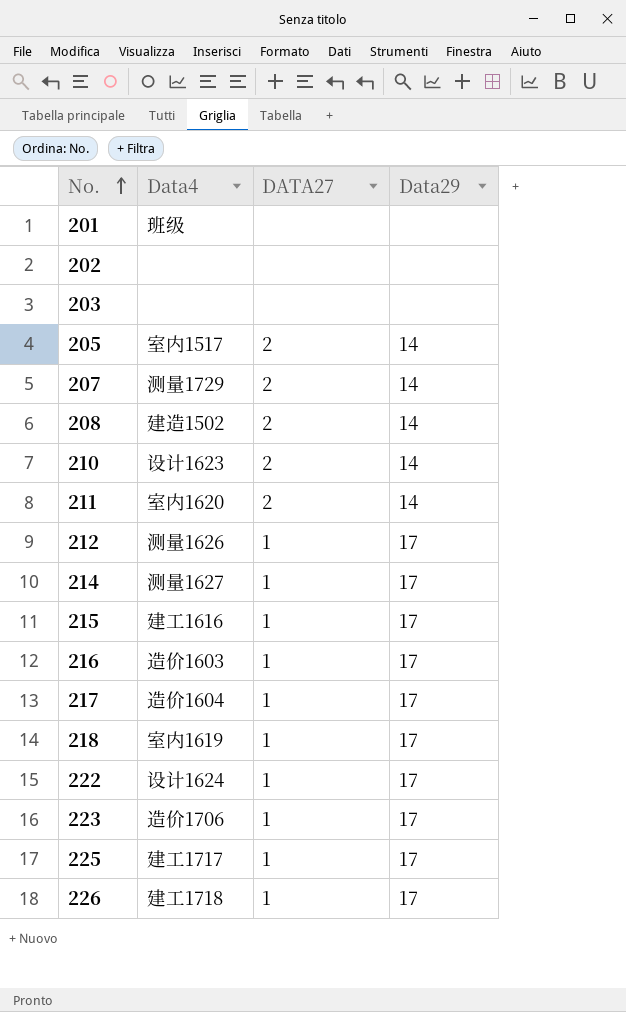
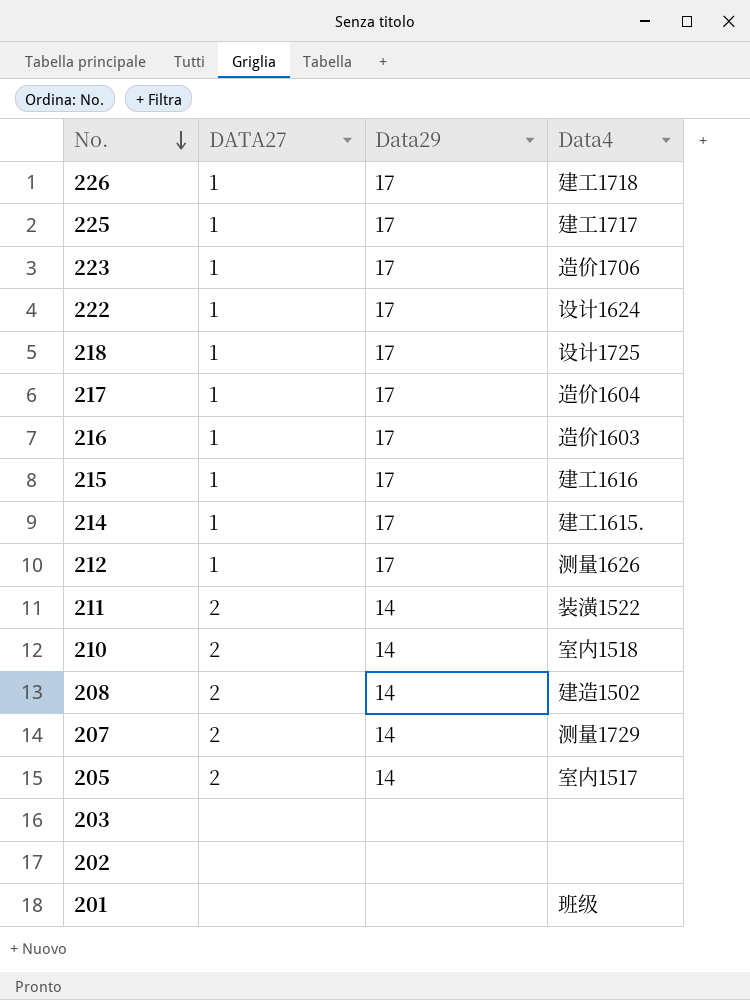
row order: No. ascending -> No. descending
column Data4 | position: 2 -> 4
218 | Data4: 室内1619 -> 设计1725
214 | Data4: 测量1627 -> 建工1615.
211 | Data4: 室内1620 -> 装潢1522
210 | Data4: 设计1623 -> 室内1518

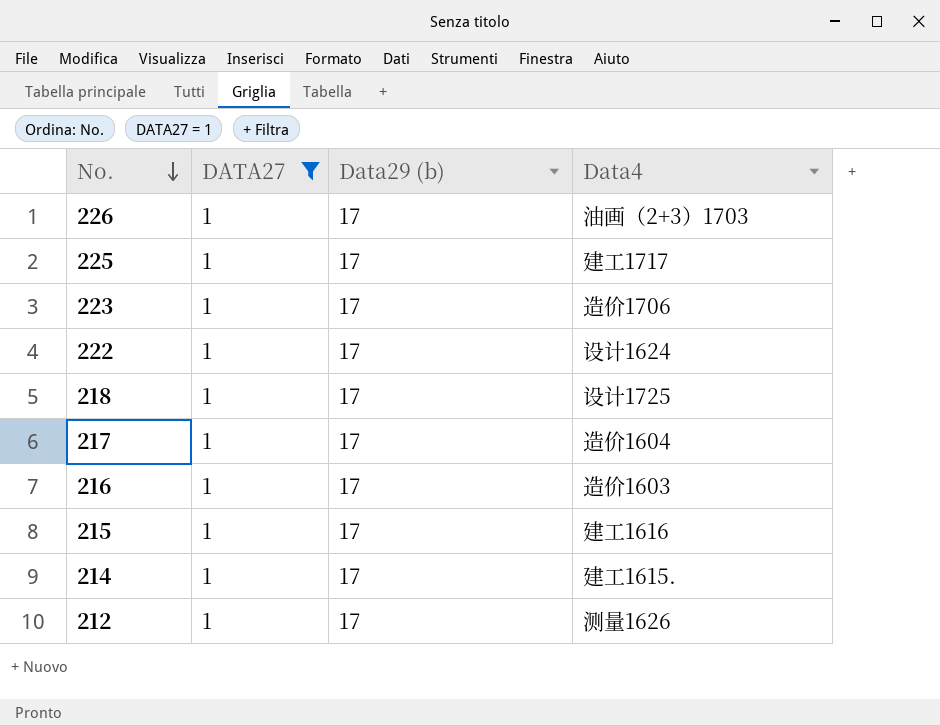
filter: none -> DATA27 = 1
column name: Data29 -> Data29 (b)
226 | Data4: 建工1718 -> 油画（2+3）1703

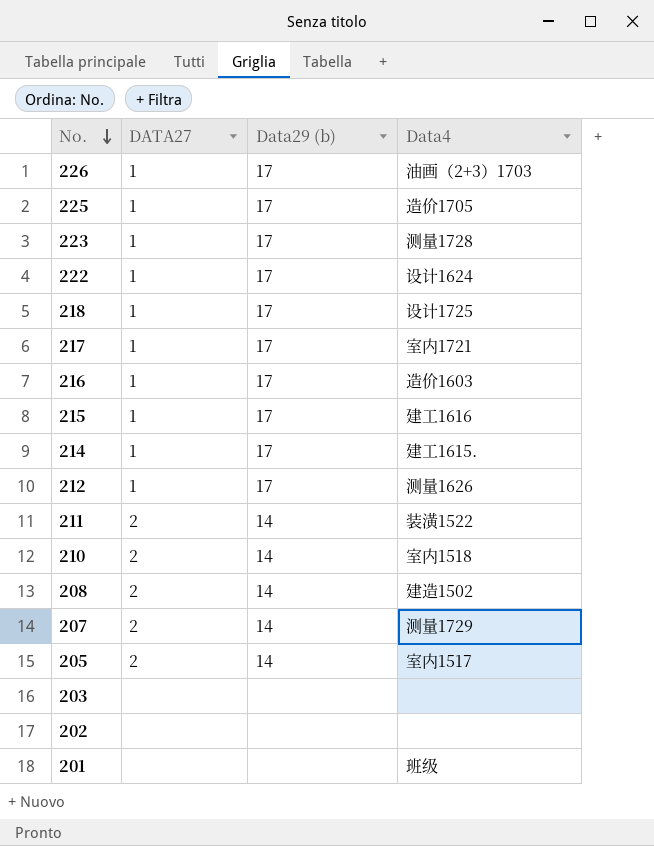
filter: DATA27 = 1 -> none
225 | Data4: 建工1717 -> 造价1705
223 | Data4: 造价1706 -> 测量1728
217 | Data4: 造价1604 -> 室内1721

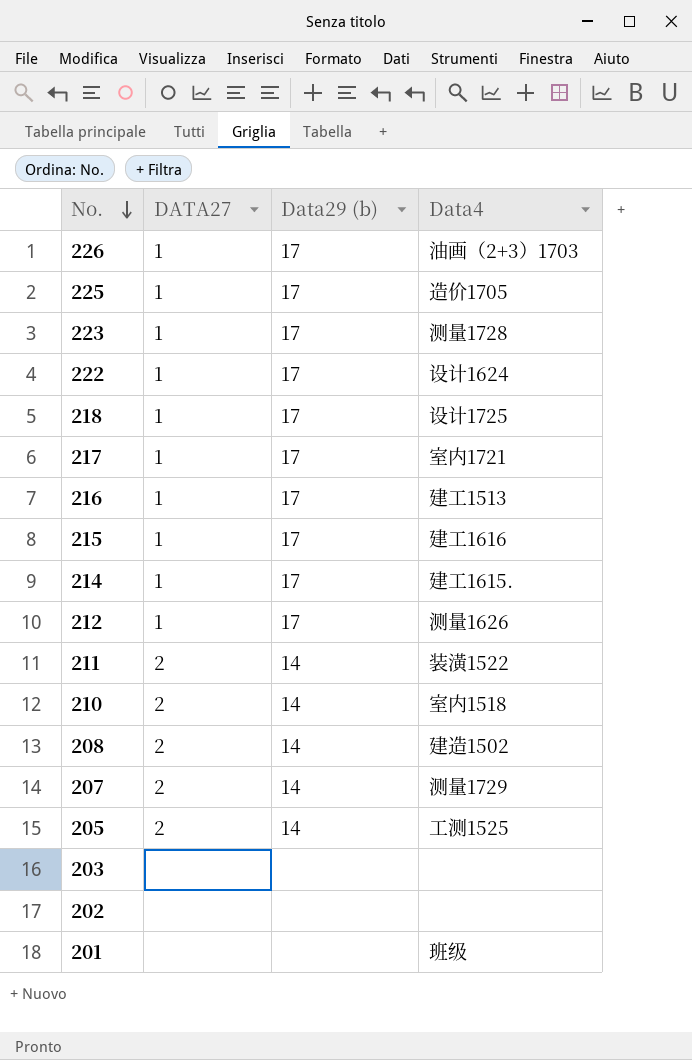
216 | Data4: 造价1603 -> 建工1513
205 | Data4: 室内1517 -> 工测1525

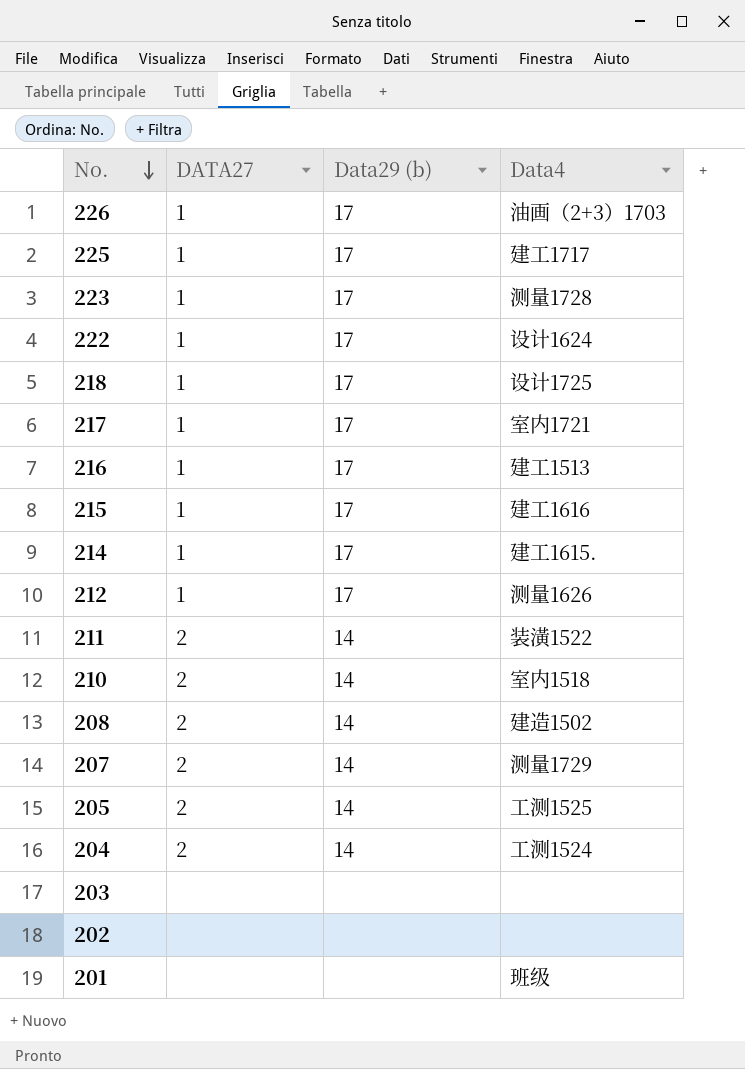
225 | Data4: 造价1705 -> 建工1717
row 204: none -> 2 | 14 | 工测1524

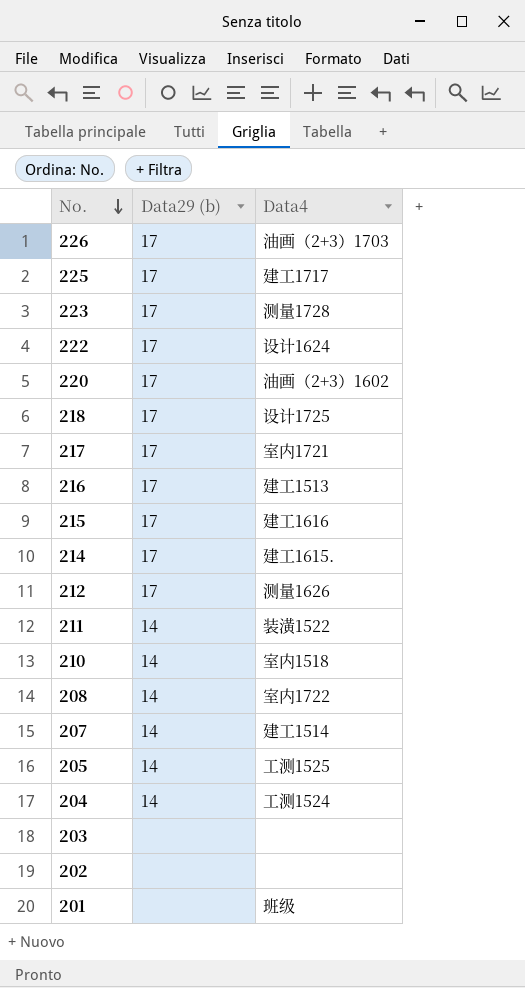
column DATA27 | position: 2 -> none
row 220: none -> 17 | 油画（2+3）1602
208 | Data4: 建造1502 -> 室内1722
207 | Data4: 测量1729 -> 建工1514

